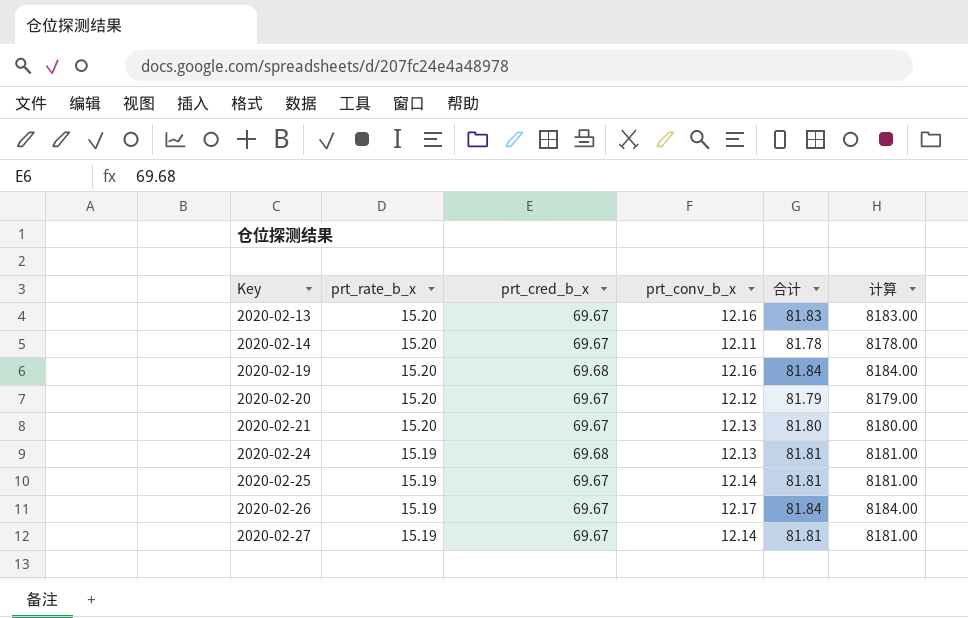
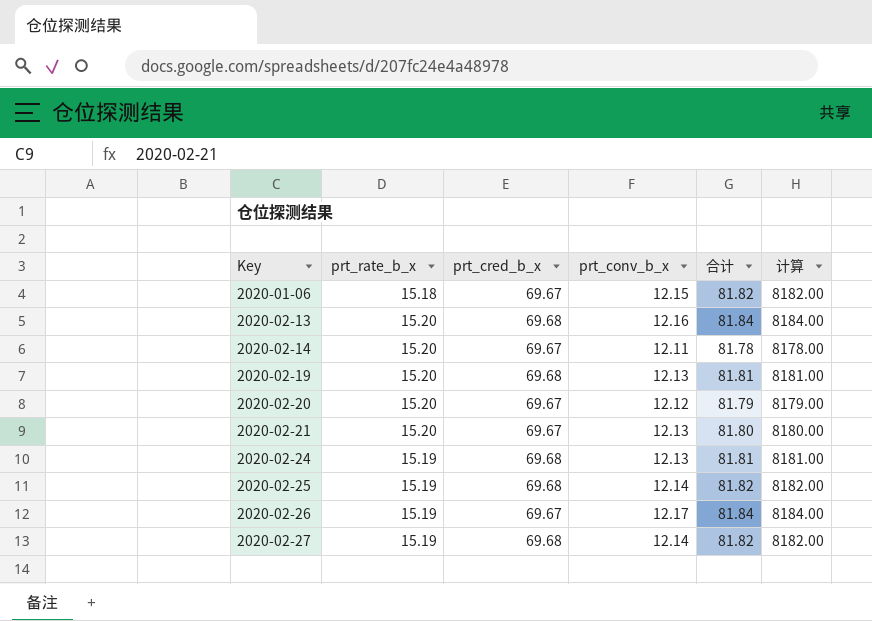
row 2020-01-06: none -> 15.18 | 69.67 | 12.15 | 81.82 | 8182.00
2020-02-13 | prt_cred_b_x: 69.67 -> 69.68
2020-02-13 | 合计: 81.83 -> 81.84
2020-02-13 | 计算: 8183.00 -> 8184.00
2020-02-19 | prt_conv_b_x: 12.16 -> 12.13
2020-02-19 | 合计: 81.84 -> 81.81
2020-02-19 | 计算: 8184.00 -> 8181.00
2020-02-25 | prt_cred_b_x: 69.67 -> 69.68
2020-02-25 | 合计: 81.81 -> 81.82
2020-02-25 | 计算: 8181.00 -> 8182.00
2020-02-27 | prt_cred_b_x: 69.67 -> 69.68
2020-02-27 | 合计: 81.81 -> 81.82
2020-02-27 | 计算: 8181.00 -> 8182.00

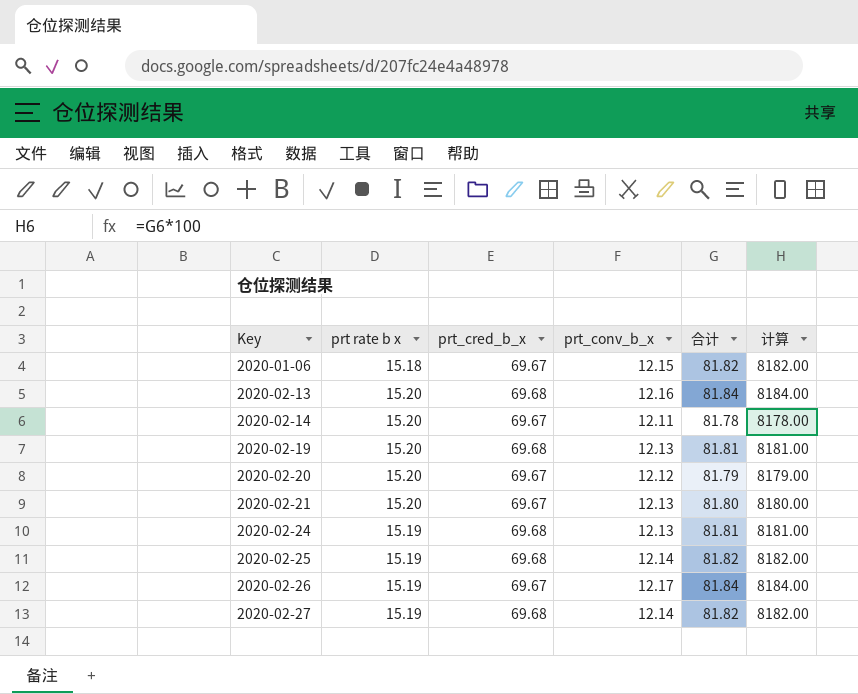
column name: prt_rate_b_x -> prt rate b x

